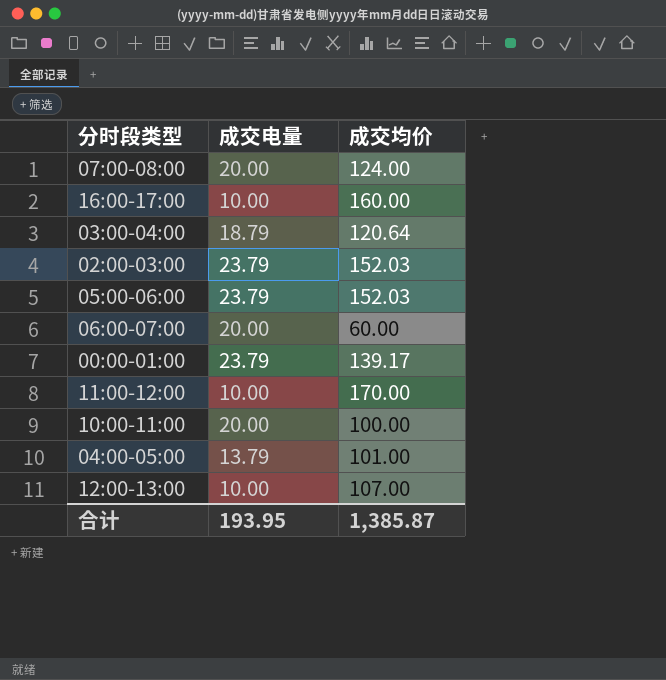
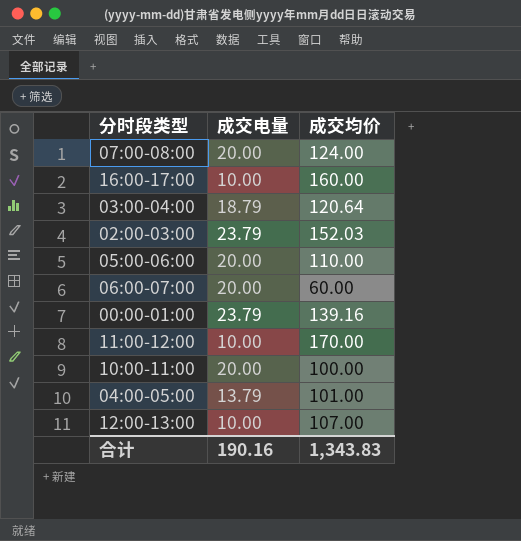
05:00-06:00 | 成交电量: 23.79 -> 20.00
05:00-06:00 | 成交均价: 152.03 -> 110.00
00:00-01:00 | 成交均价: 139.17 -> 139.16
合计 | 成交电量: 193.95 -> 190.16
合计 | 成交均价: 1,385.87 -> 1,343.83

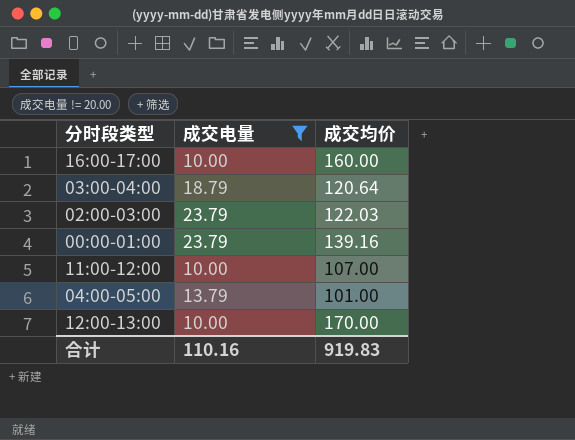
filter: none -> 成交电量 != 20.00
02:00-03:00 | 成交均价: 152.03 -> 122.03
11:00-12:00 | 成交均价: 170.00 -> 107.00
12:00-13:00 | 成交均价: 107.00 -> 170.00
合计 | 成交电量: 190.16 -> 110.16
合计 | 成交均价: 1,343.83 -> 919.83

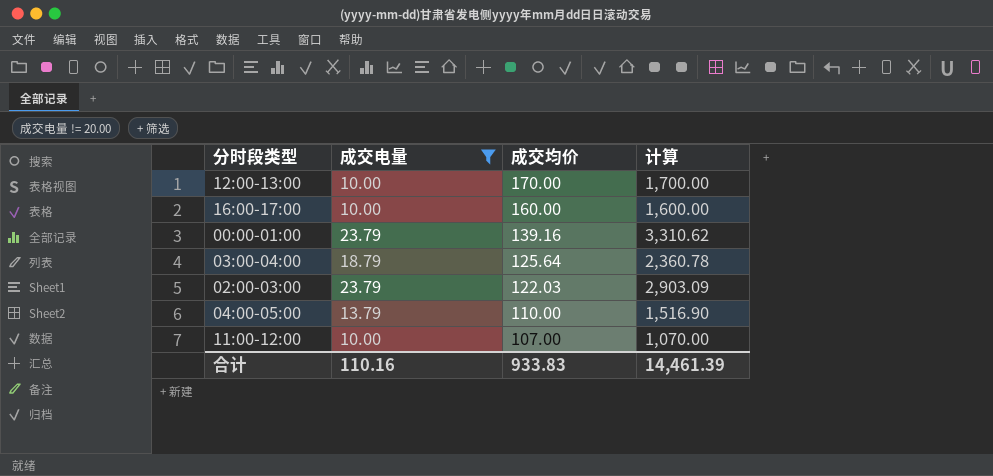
row order: none -> 成交均价 descending
column 计算 | formula: none -> [成交电量] * [成交均价]
03:00-04:00 | 成交均价: 120.64 -> 125.64
04:00-05:00 | 成交均价: 101.00 -> 110.00
合计 | 成交均价: 919.83 -> 933.83

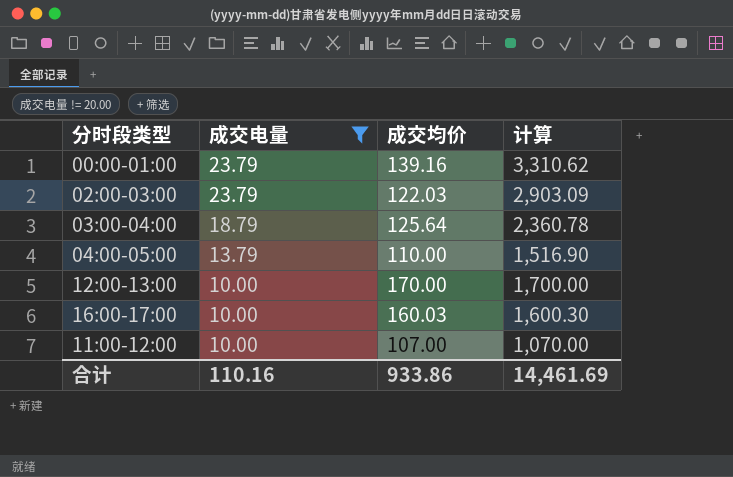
row order: 成交均价 descending -> 成交电量 descending
16:00-17:00 | 成交均价: 160.00 -> 160.03
16:00-17:00 | 计算: 1,600.00 -> 1,600.30
合计 | 成交均价: 933.83 -> 933.86
合计 | 计算: 14,461.39 -> 14,461.69

